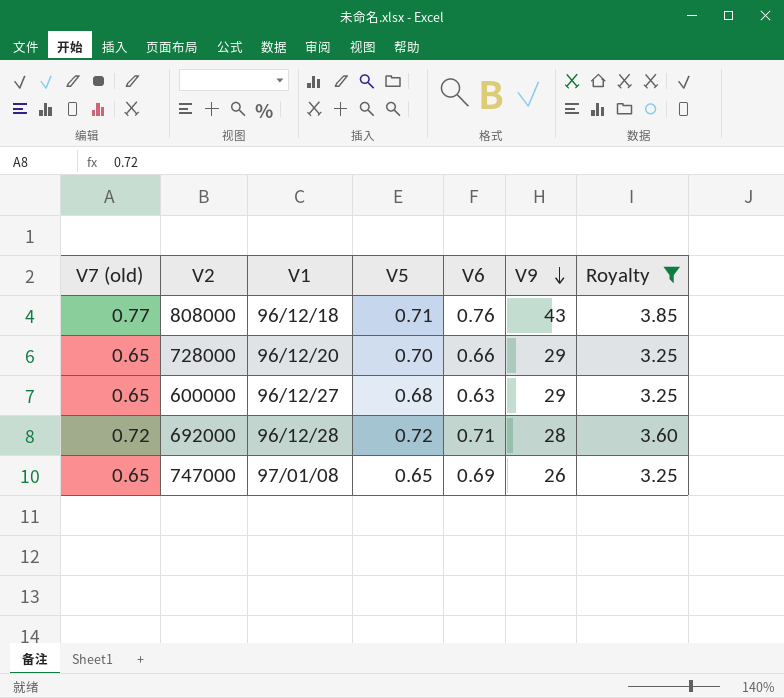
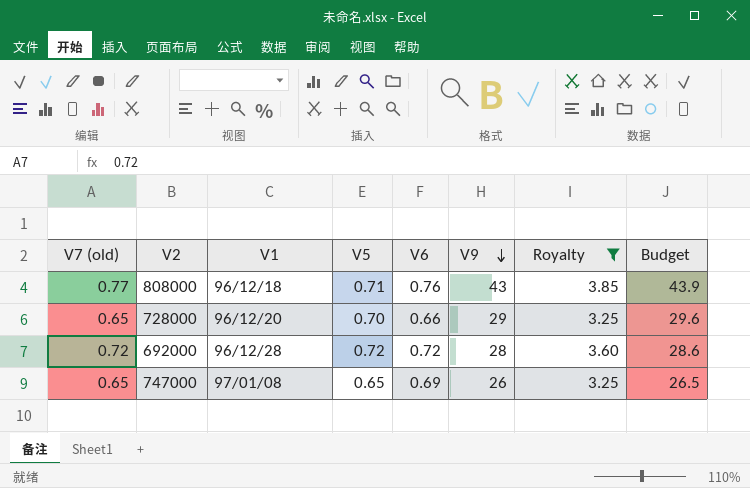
column Budget | formula: none -> [V9] * 1.02
row 600000: 0.65 | 96/12/27 | 0.68 | 0.63 | 29 | 3.25 -> none
692000 | V6: 0.71 -> 0.72

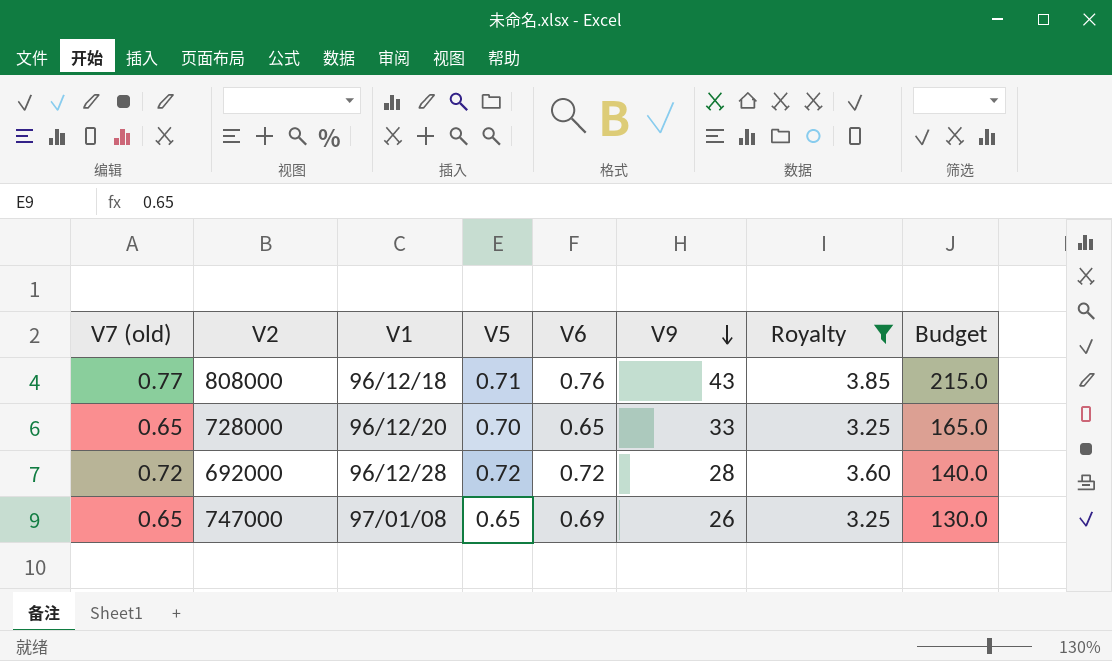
column Budget | formula: [V9] * 1.02 -> [V9] * 5
728000 | V6: 0.66 -> 0.65
728000 | V9: 29 -> 33

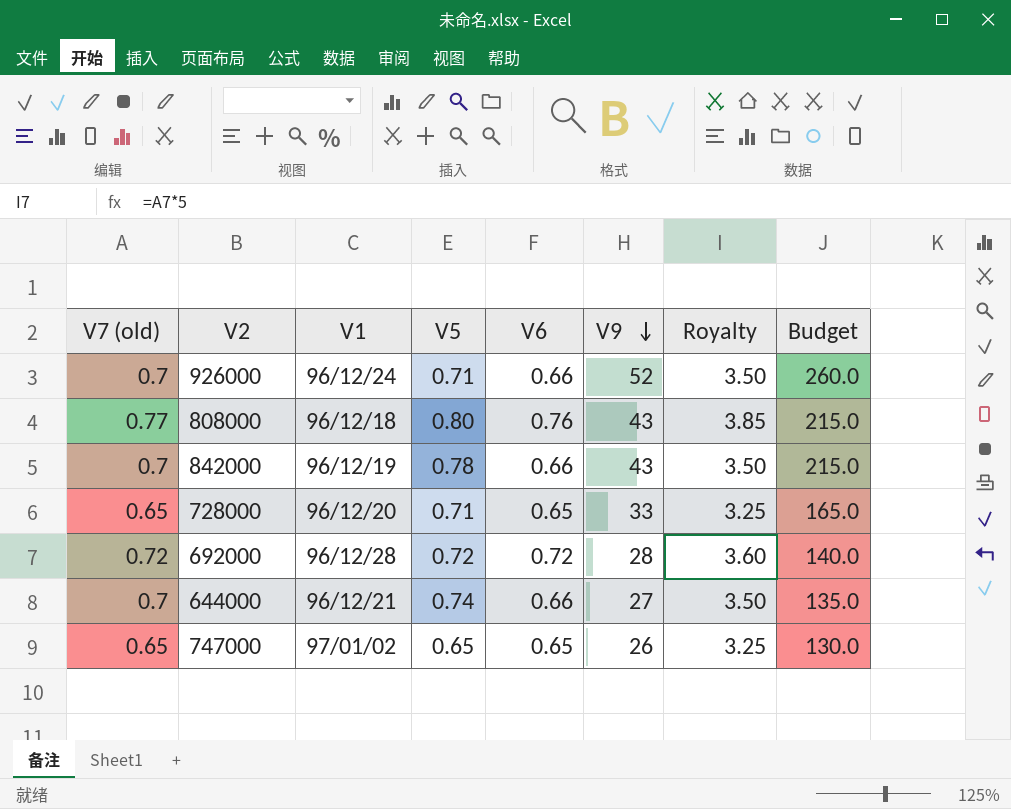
filter: Royalty != 3.50 -> none
808000 | V5: 0.71 -> 0.80
728000 | V5: 0.70 -> 0.71
747000 | V1: 97/01/08 -> 97/01/02
747000 | V6: 0.69 -> 0.65

